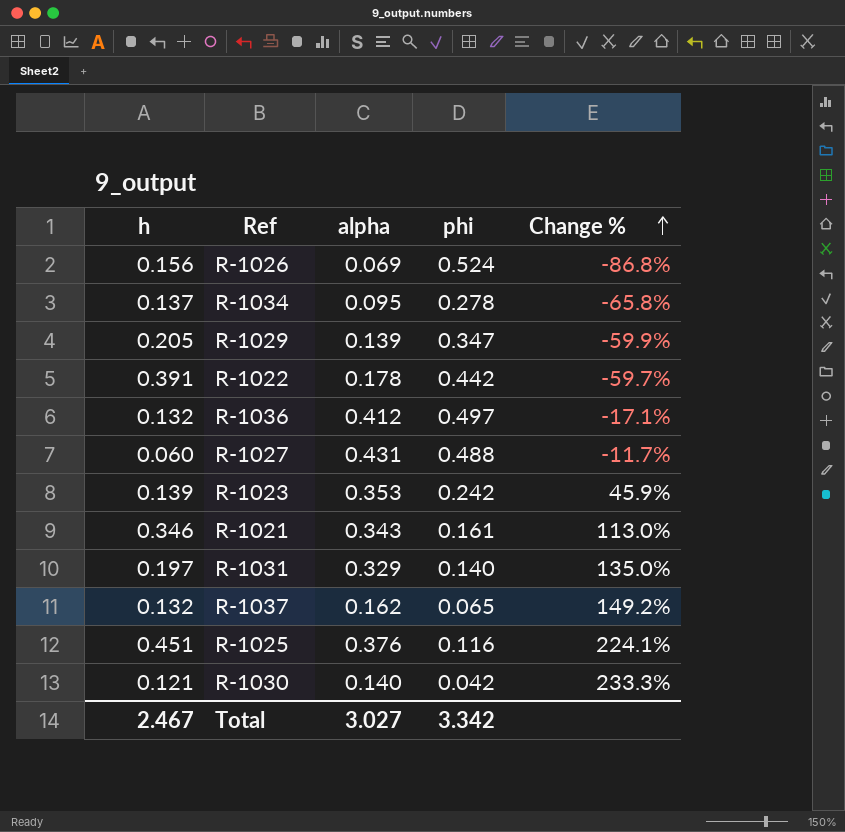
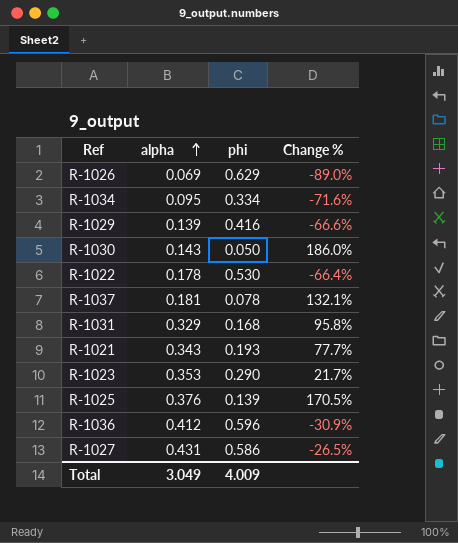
row order: Change % ascending -> alpha ascending
column h | position: 1 -> none
R-1026 | phi: 0.524 -> 0.629
R-1026 | Change %: -86.8% -> -89.0%
R-1034 | phi: 0.278 -> 0.334
R-1034 | Change %: -65.8% -> -71.6%
R-1029 | phi: 0.347 -> 0.416
R-1029 | Change %: -59.9% -> -66.6%
R-1030 | alpha: 0.140 -> 0.143
R-1030 | phi: 0.042 -> 0.050
R-1030 | Change %: 233.3% -> 186.0%
R-1022 | phi: 0.442 -> 0.530
R-1022 | Change %: -59.7% -> -66.4%
R-1037 | alpha: 0.162 -> 0.181
R-1037 | phi: 0.065 -> 0.078
R-1037 | Change %: 149.2% -> 132.1%
R-1031 | phi: 0.140 -> 0.168
R-1031 | Change %: 135.0% -> 95.8%
R-1021 | phi: 0.161 -> 0.193
R-1021 | Change %: 113.0% -> 77.7%
R-1023 | phi: 0.242 -> 0.290
R-1023 | Change %: 45.9% -> 21.7%
R-1025 | phi: 0.116 -> 0.139
R-1025 | Change %: 224.1% -> 170.5%
R-1036 | phi: 0.497 -> 0.596
R-1036 | Change %: -17.1% -> -30.9%
R-1027 | phi: 0.488 -> 0.586
R-1027 | Change %: -11.7% -> -26.5%
Total | alpha: 3.027 -> 3.049
Total | phi: 3.342 -> 4.009

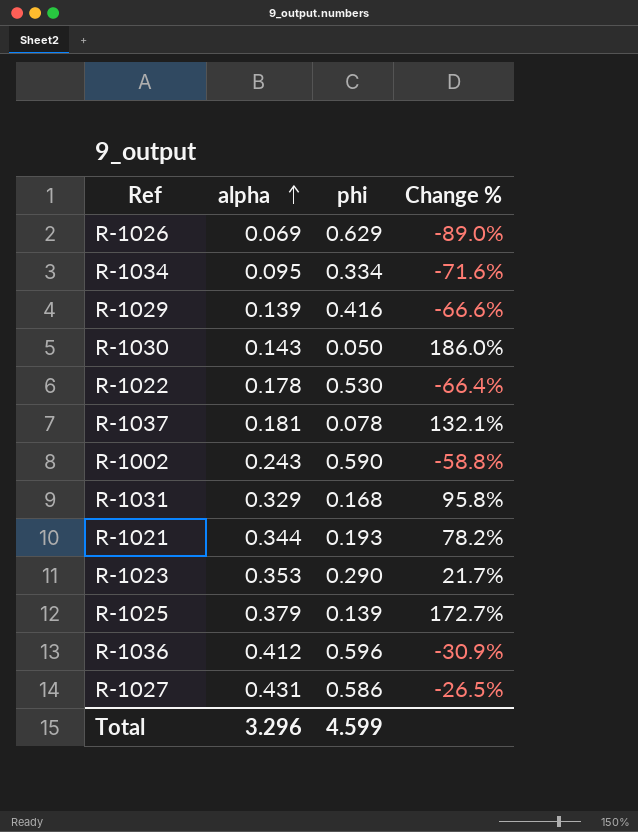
row R-1002: none -> 0.243 | 0.590 | -58.8%
R-1021 | alpha: 0.343 -> 0.344
R-1021 | Change %: 77.7% -> 78.2%
R-1025 | alpha: 0.376 -> 0.379
R-1025 | Change %: 170.5% -> 172.7%
Total | alpha: 3.049 -> 3.296
Total | phi: 4.009 -> 4.599

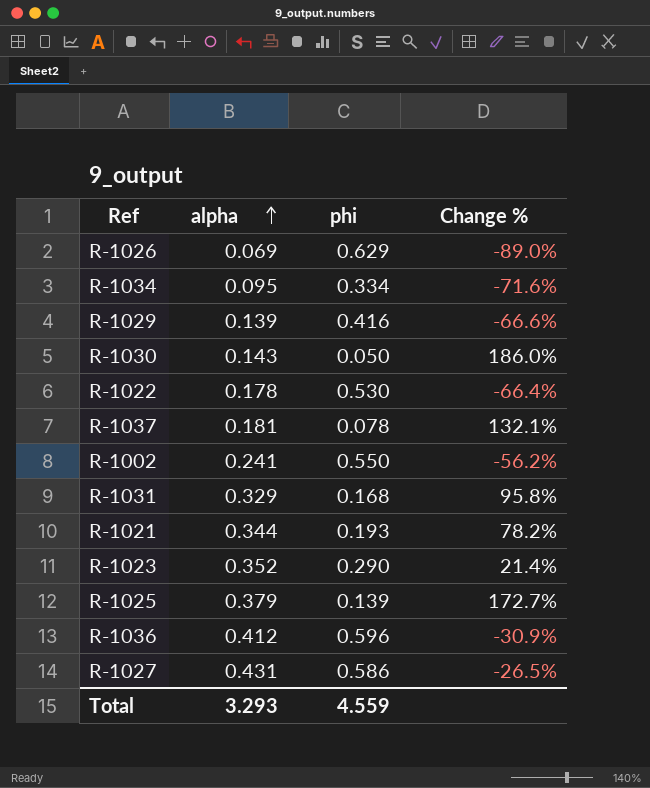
R-1002 | alpha: 0.243 -> 0.241
R-1002 | phi: 0.590 -> 0.550
R-1002 | Change %: -58.8% -> -56.2%
R-1023 | alpha: 0.353 -> 0.352
R-1023 | Change %: 21.7% -> 21.4%
Total | alpha: 3.296 -> 3.293
Total | phi: 4.599 -> 4.559

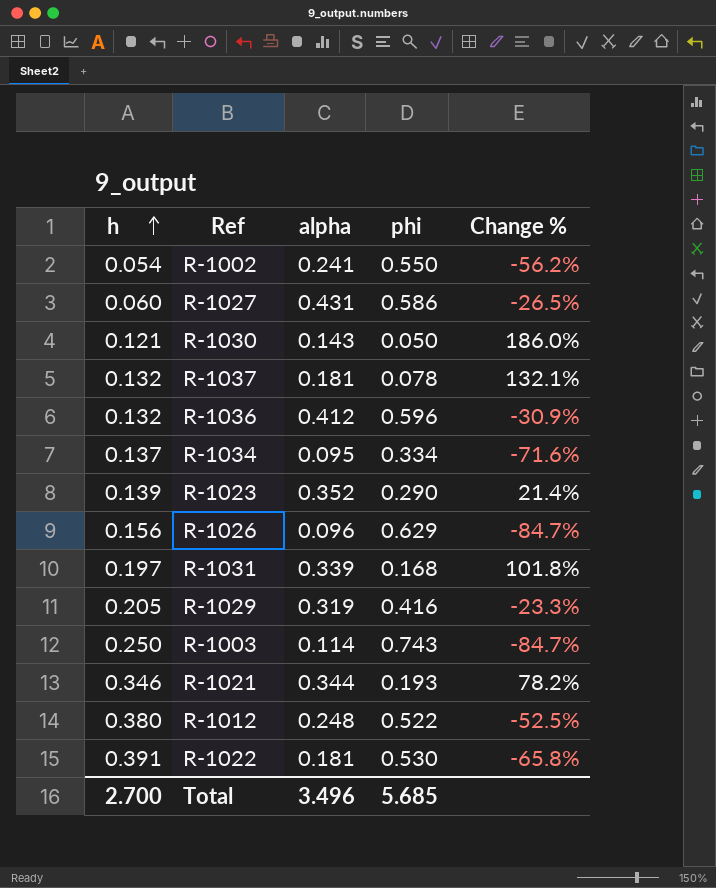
row order: alpha ascending -> h ascending
column h | position: none -> 1
row R-1025: 0.379 | 0.139 | 172.7% -> none
R-1026 | alpha: 0.069 -> 0.096
R-1026 | Change %: -89.0% -> -84.7%
R-1031 | alpha: 0.329 -> 0.339
R-1031 | Change %: 95.8% -> 101.8%
R-1029 | alpha: 0.139 -> 0.319
R-1029 | Change %: -66.6% -> -23.3%
row R-1003: none -> 0.250 | 0.114 | 0.743 | -84.7%
row R-1012: none -> 0.380 | 0.248 | 0.522 | -52.5%
R-1022 | alpha: 0.178 -> 0.181
R-1022 | Change %: -66.4% -> -65.8%
Total | alpha: 3.293 -> 3.496
Total | phi: 4.559 -> 5.685

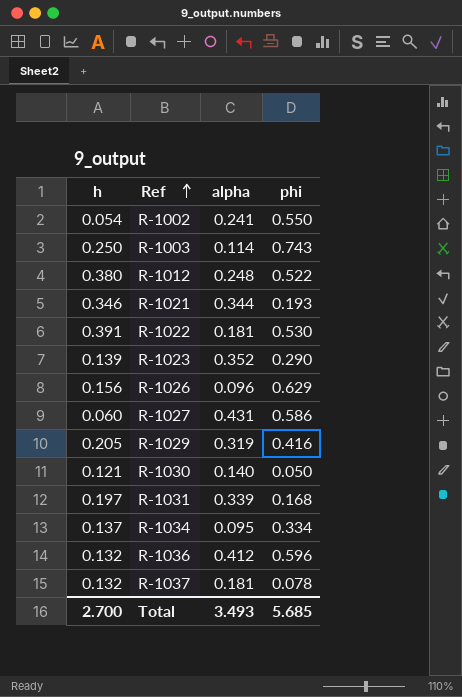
row order: h ascending -> Ref ascending
column Change % | formula: ([alpha] - [phi]) / [phi] -> none
R-1030 | alpha: 0.143 -> 0.140
Total | alpha: 3.496 -> 3.493

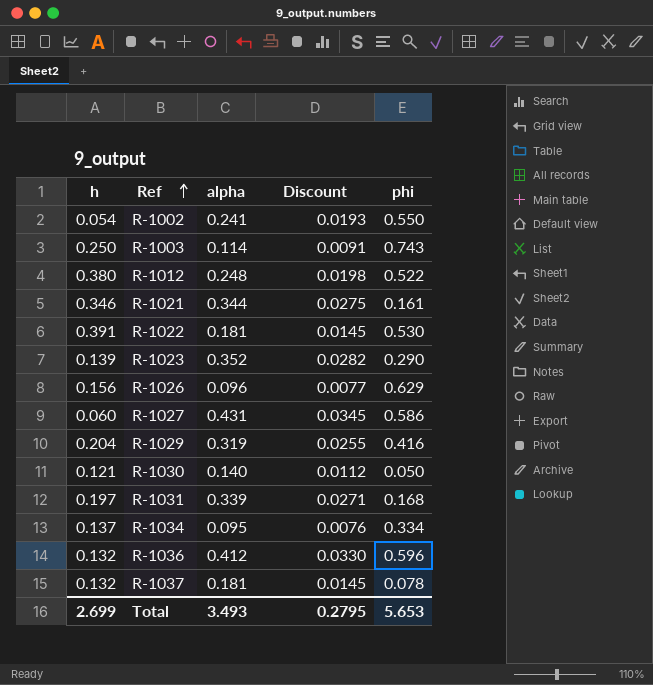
column Discount | formula: none -> [alpha] * 0.08
R-1021 | phi: 0.193 -> 0.161
R-1029 | h: 0.205 -> 0.204
Total | h: 2.700 -> 2.699
Total | phi: 5.685 -> 5.653

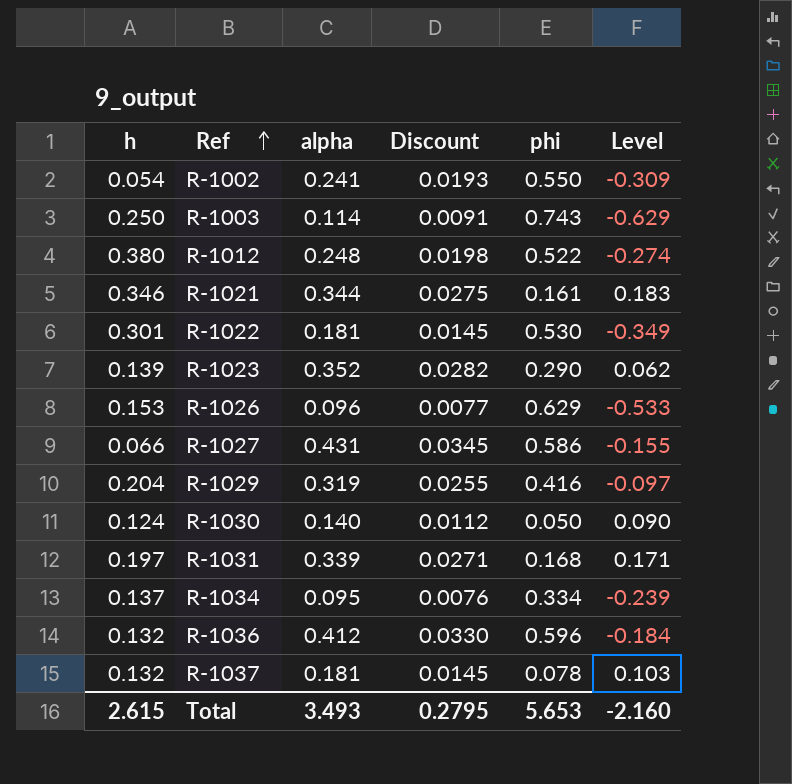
column Level | formula: none -> [alpha] - [phi]
R-1022 | h: 0.391 -> 0.301
R-1026 | h: 0.156 -> 0.153
R-1027 | h: 0.060 -> 0.066
R-1030 | h: 0.121 -> 0.124
Total | h: 2.699 -> 2.615

